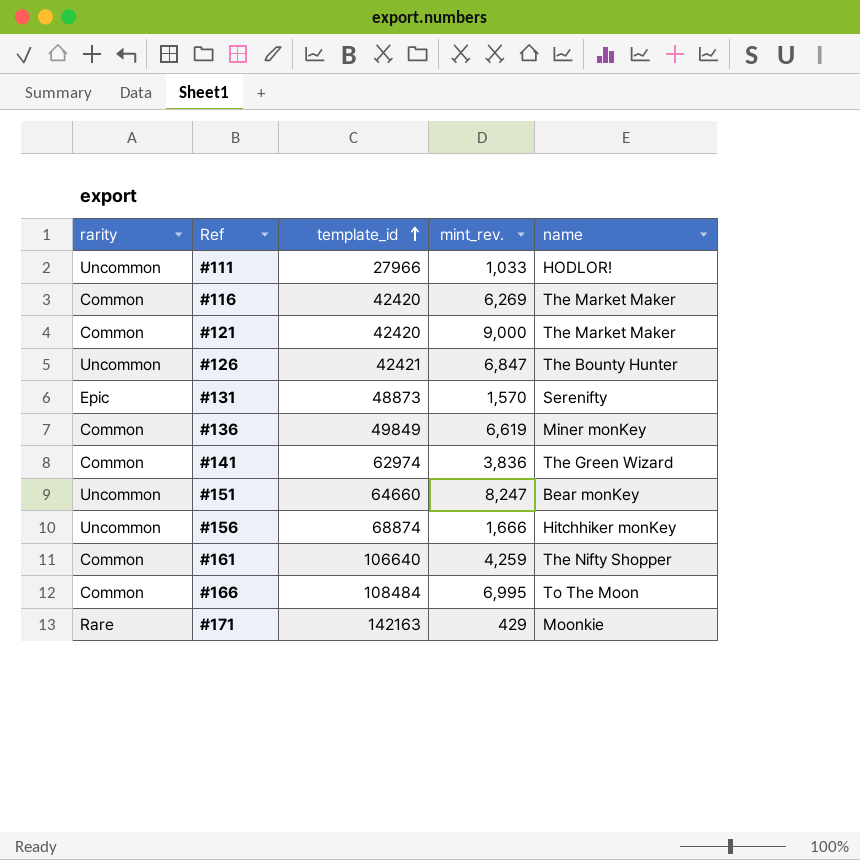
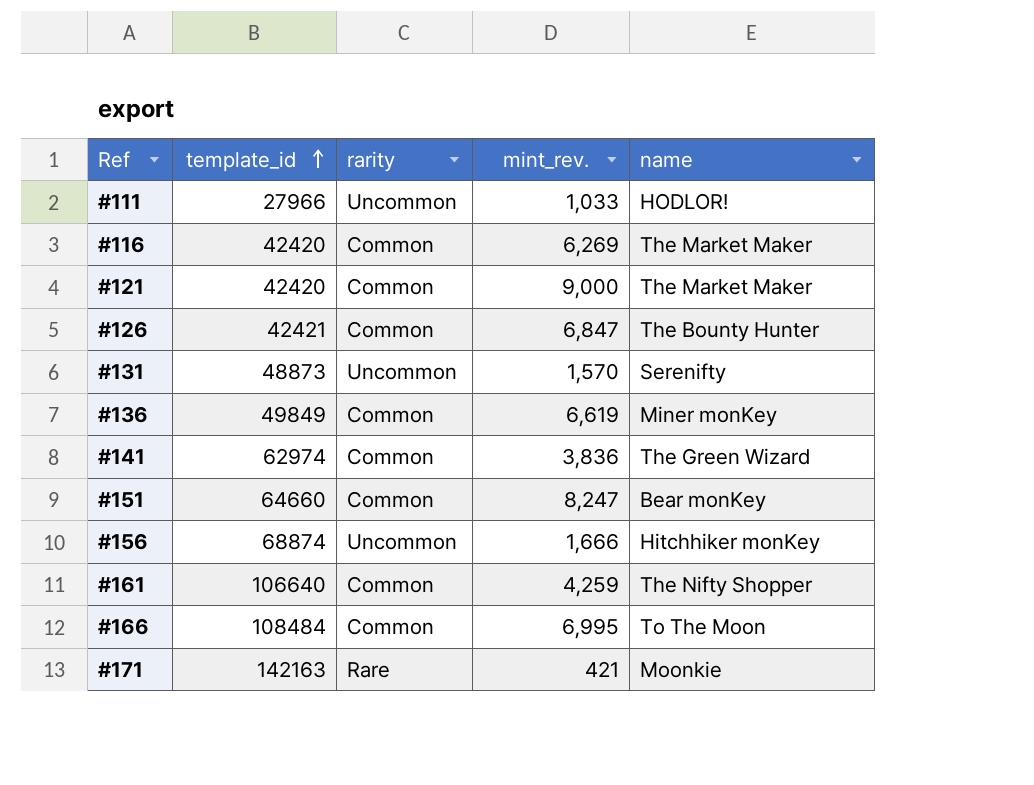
column rarity | position: 1 -> 3
#126 | rarity: Uncommon -> Common
#131 | rarity: Epic -> Uncommon
#151 | rarity: Uncommon -> Common
#171 | mint_rev.: 429 -> 421

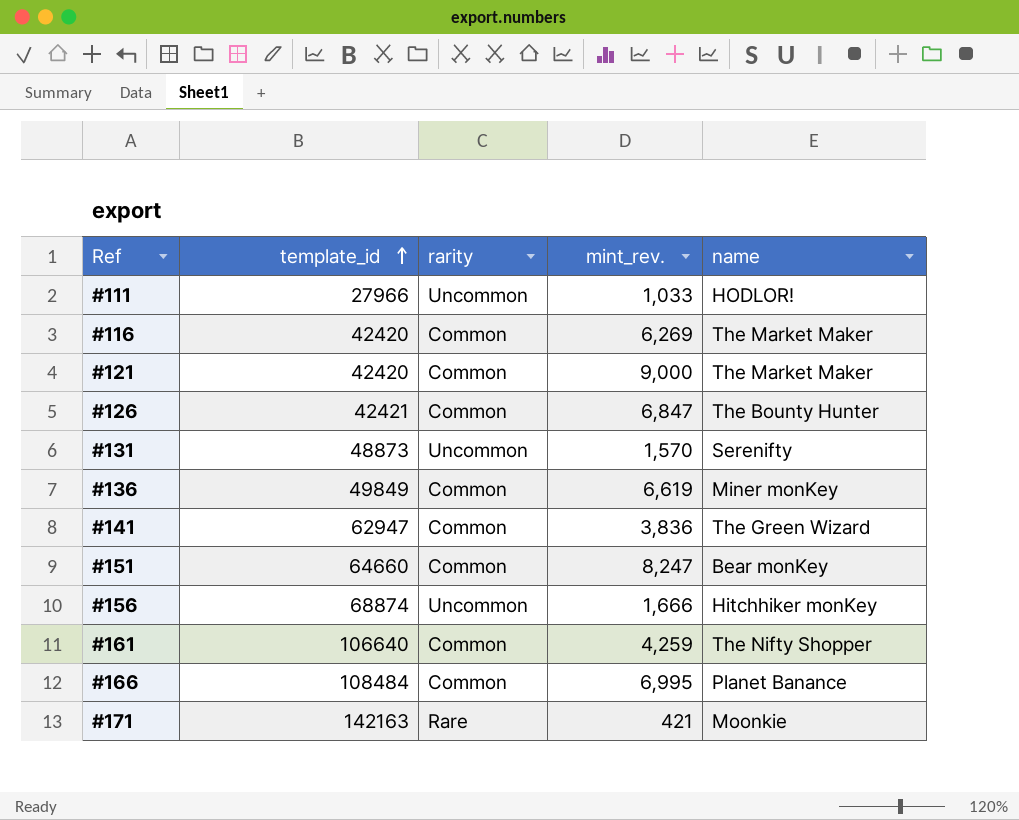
#141 | template_id: 62974 -> 62947
#166 | name: To The Moon -> Planet Banance

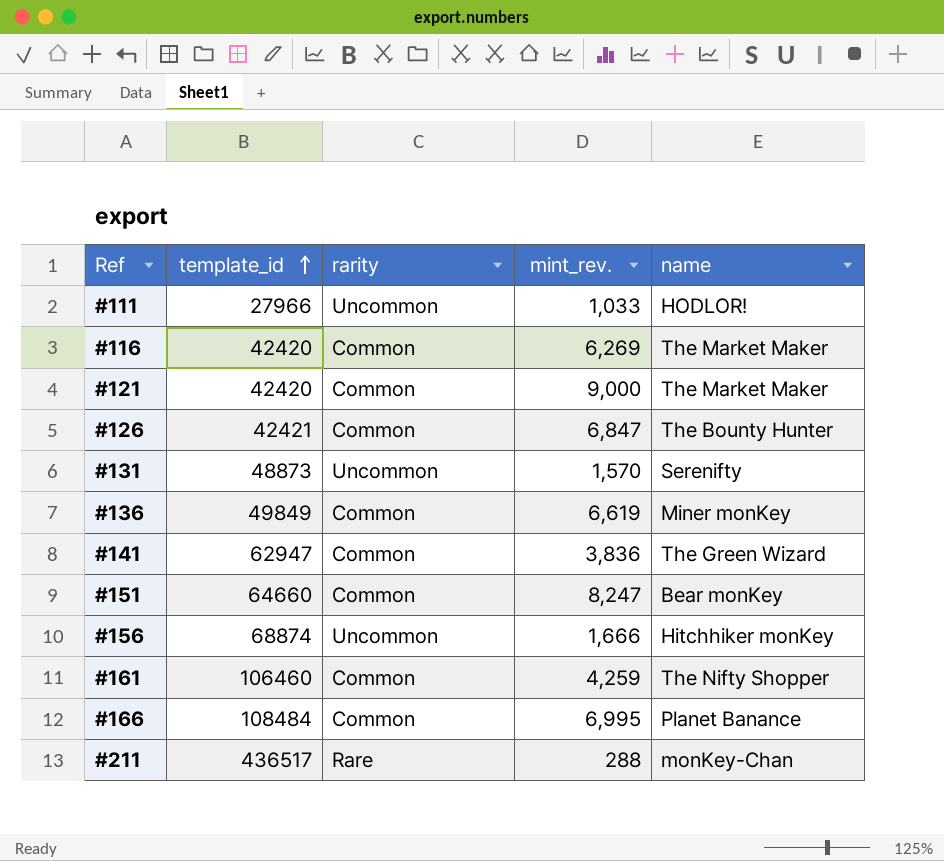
row #171: 142163 | Rare | 421 | Moonkie -> none
#161 | template_id: 106640 -> 106460
row #211: none -> 436517 | Rare | 288 | monKey-Chan

